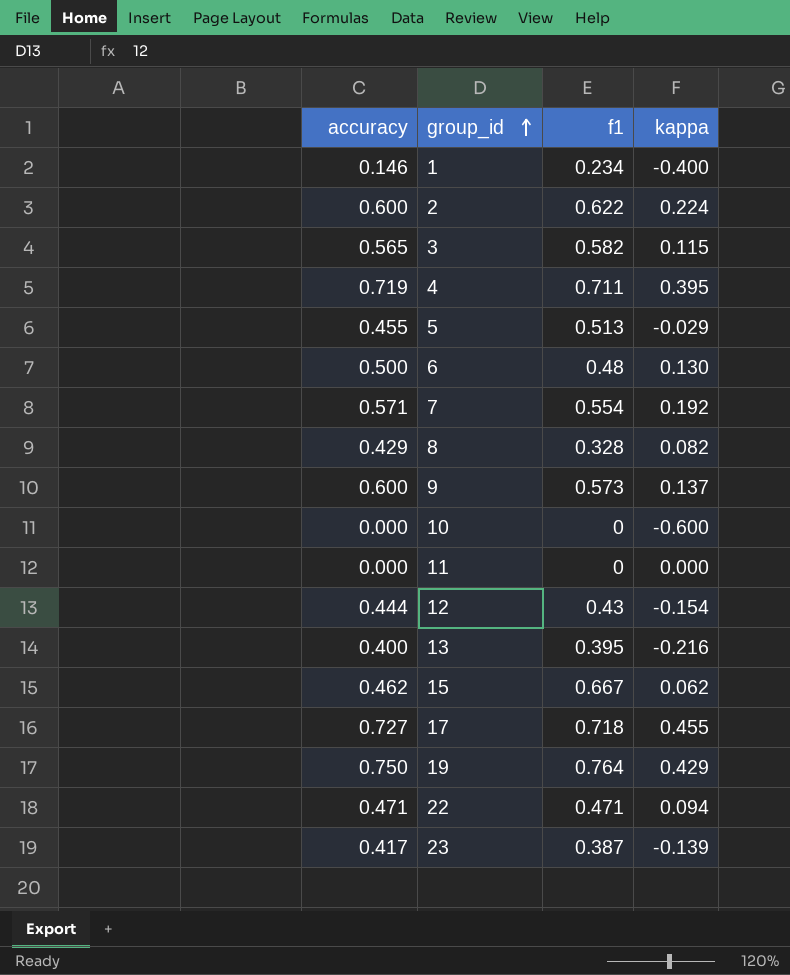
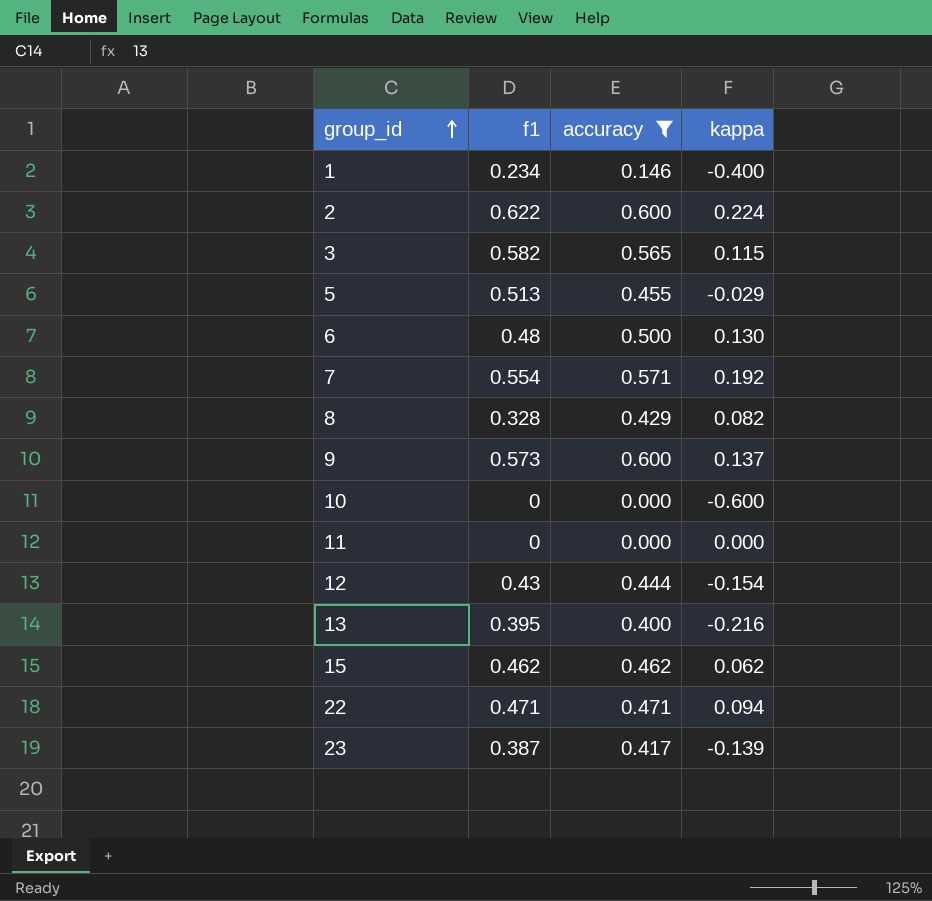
filter: none -> accuracy <= 0.600
column accuracy | position: 1 -> 3
15 | f1: 0.667 -> 0.462

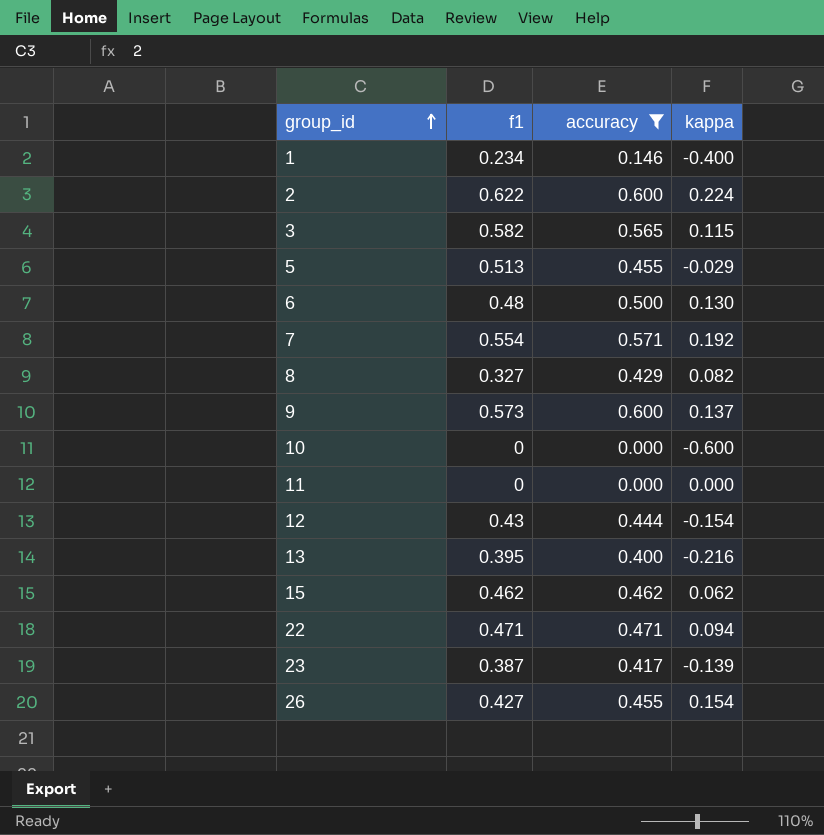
8 | f1: 0.328 -> 0.327
row 26: none -> 0.427 | 0.455 | 0.154

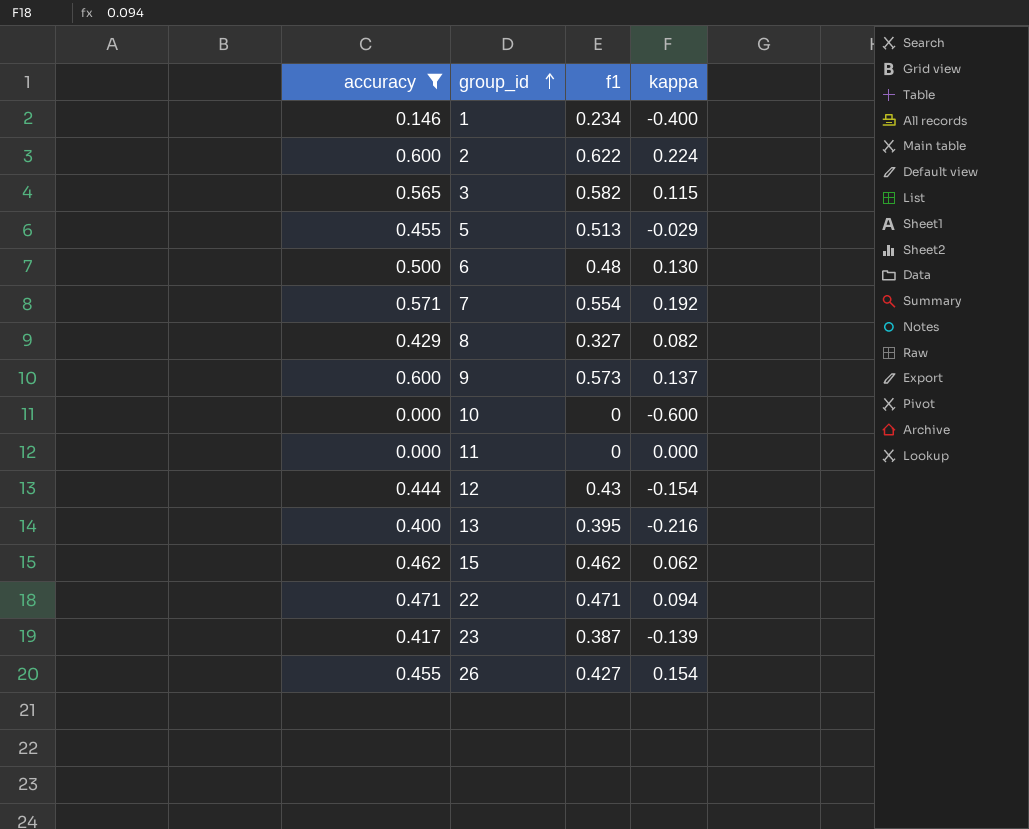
column accuracy | position: 3 -> 1

